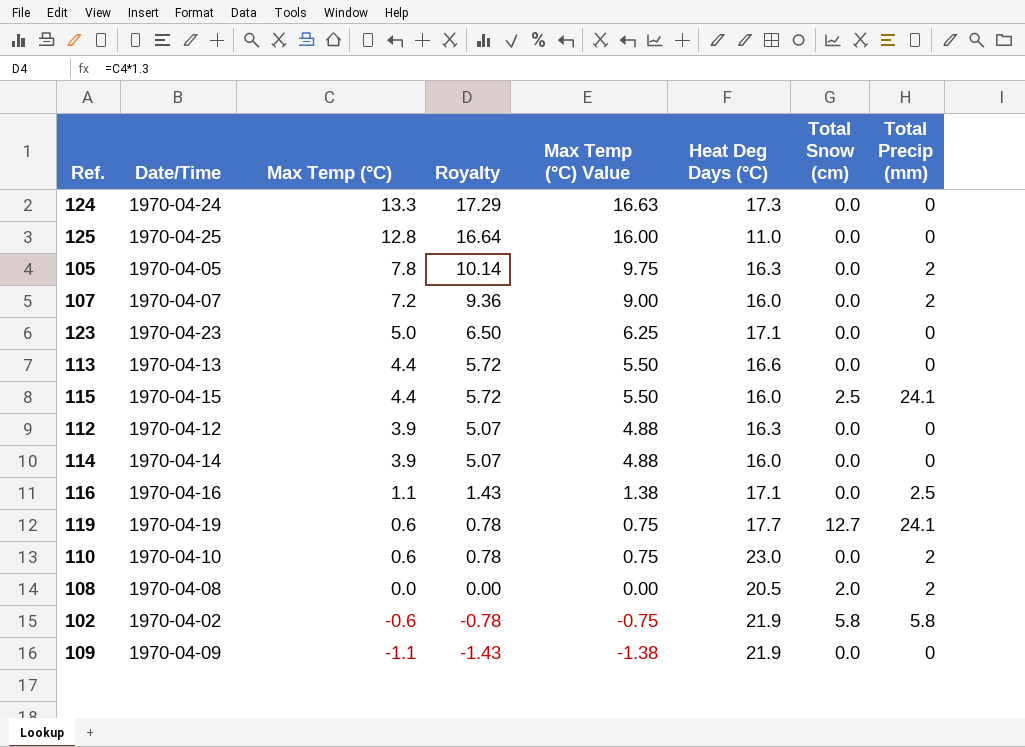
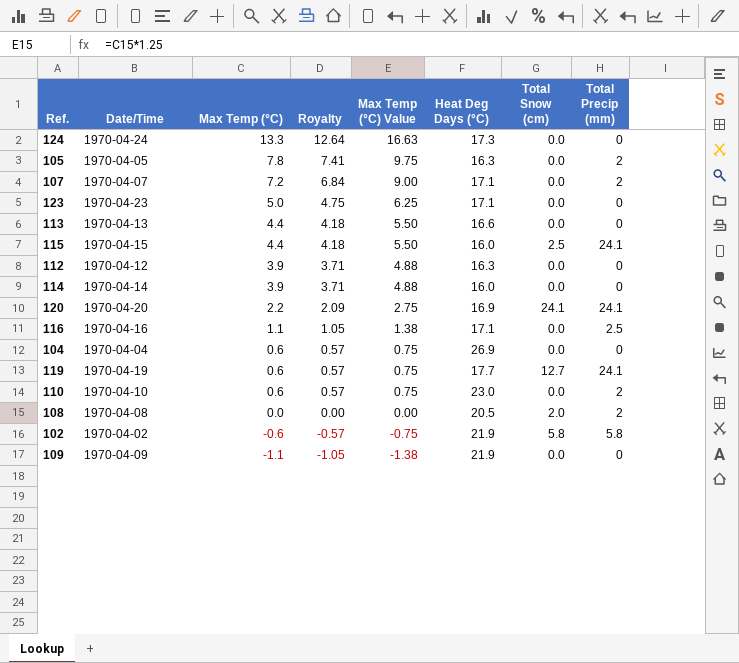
column Royalty | formula: [Max Temp (°C)] * 1.3 -> [Max Temp (°C)] * 0.95
row 125: 1970-04-25 | 12.8 | 16.64 | 16.00 | 11.0 | 0.0 | 0 -> none
107 | Heat Deg Days (°C): 16.0 -> 17.1
row 120: none -> 1970-04-20 | 2.2 | 2.09 | 2.75 | 16.9 | 24.1 | 24.1
row 104: none -> 1970-04-04 | 0.6 | 0.57 | 0.75 | 26.9 | 0.0 | 0

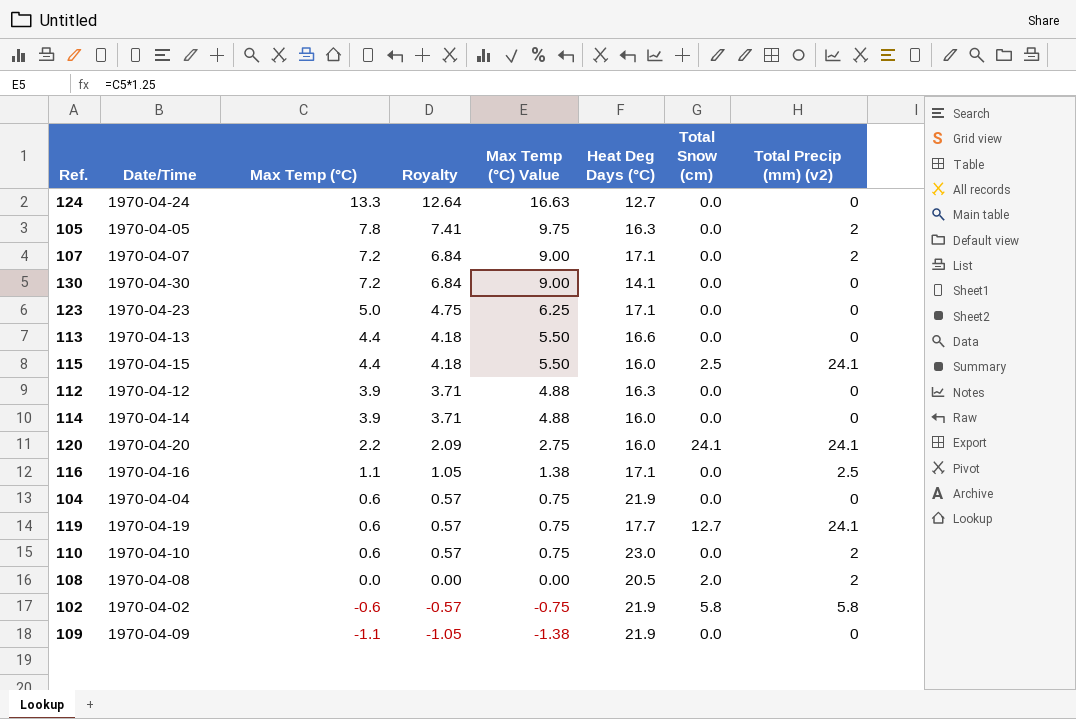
column name: Total Precip (mm) -> Total Precip (mm) (v2)
124 | Heat Deg Days (°C): 17.3 -> 12.7
row 130: none -> 1970-04-30 | 7.2 | 6.84 | 9.00 | 14.1 | 0.0 | 0
120 | Heat Deg Days (°C): 16.9 -> 16.0
104 | Heat Deg Days (°C): 26.9 -> 21.9

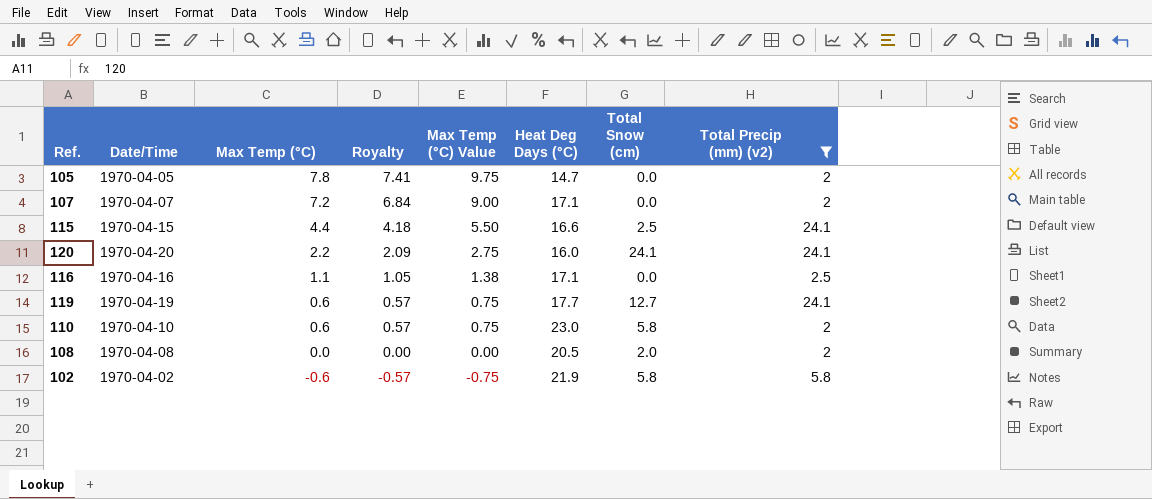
filter: none -> Total Precip (mm) (v2) != 0
105 | Heat Deg Days (°C): 16.3 -> 14.7
115 | Heat Deg Days (°C): 16.0 -> 16.6
110 | Total Snow (cm): 0.0 -> 5.8

